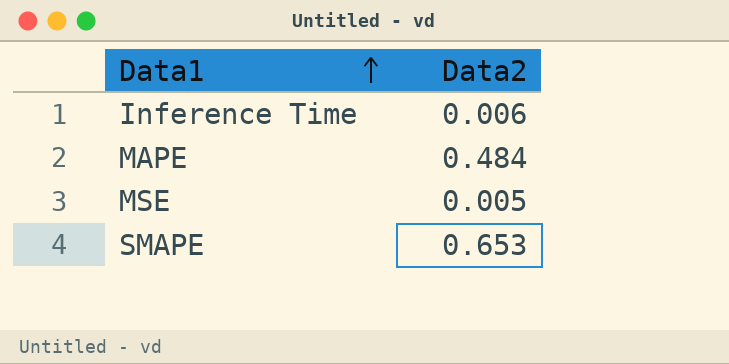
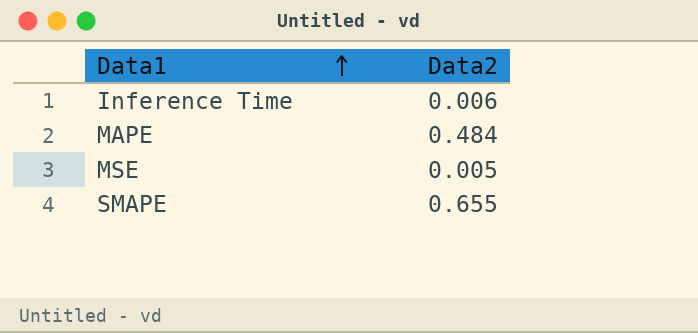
SMAPE | Data2: 0.653 -> 0.655

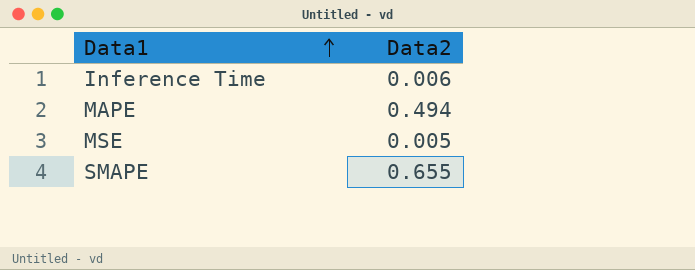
MAPE | Data2: 0.484 -> 0.494

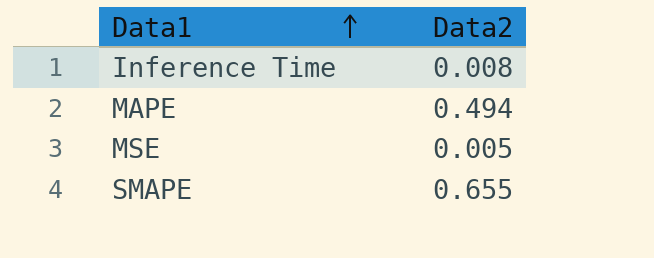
Inference Time | Data2: 0.006 -> 0.008

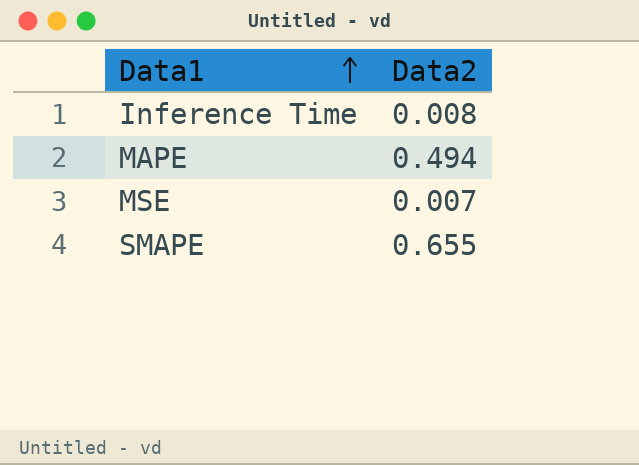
MSE | Data2: 0.005 -> 0.007

